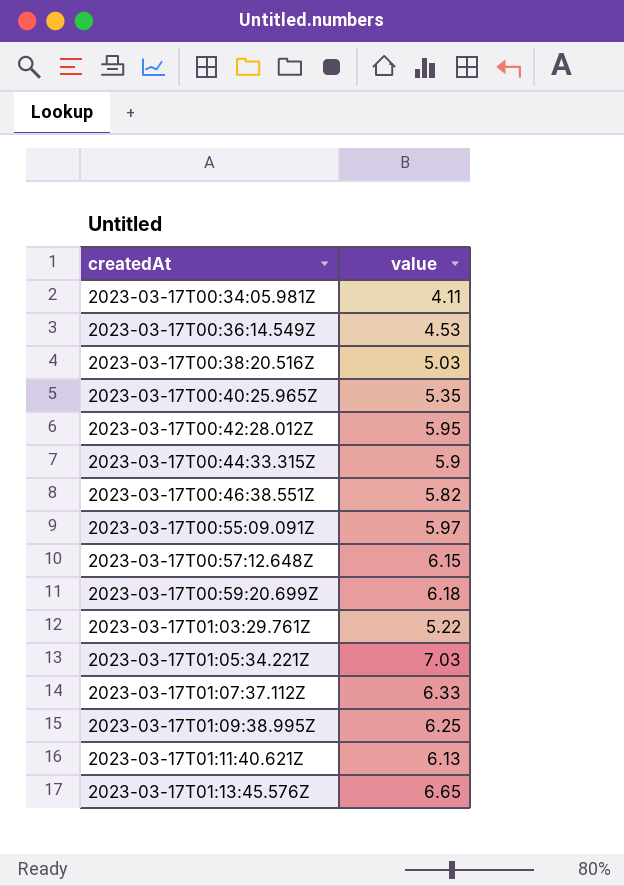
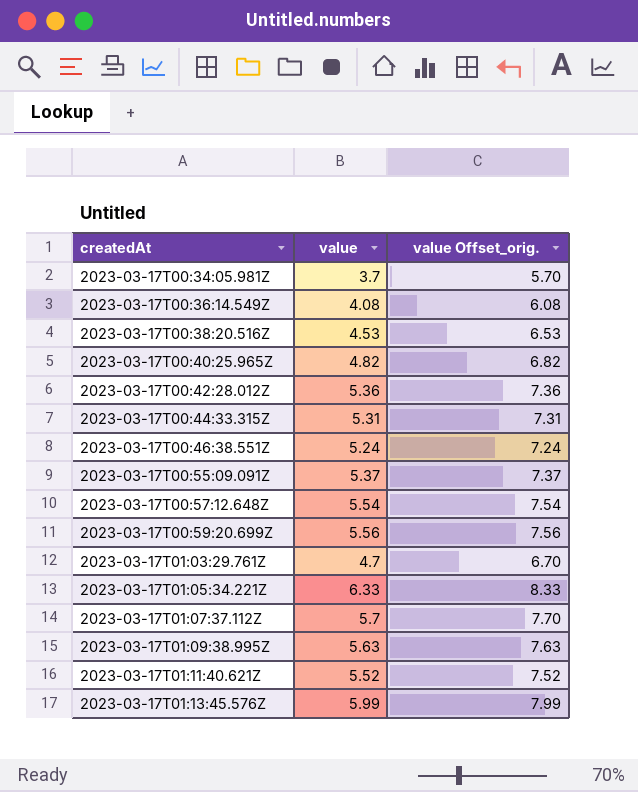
column value Offset_orig. | formula: none -> [value] + 2
2023-03-17T00:34:05.981Z | value: 4.11 -> 3.7
2023-03-17T00:36:14.549Z | value: 4.53 -> 4.08
2023-03-17T00:38:20.516Z | value: 5.03 -> 4.53
2023-03-17T00:40:25.965Z | value: 5.35 -> 4.82
2023-03-17T00:42:28.012Z | value: 5.95 -> 5.36
2023-03-17T00:44:33.315Z | value: 5.9 -> 5.31
2023-03-17T00:46:38.551Z | value: 5.82 -> 5.24
2023-03-17T00:55:09.091Z | value: 5.97 -> 5.37
2023-03-17T00:57:12.648Z | value: 6.15 -> 5.54
2023-03-17T00:59:20.699Z | value: 6.18 -> 5.56
2023-03-17T01:03:29.761Z | value: 5.22 -> 4.7
2023-03-17T01:05:34.221Z | value: 7.03 -> 6.33
2023-03-17T01:07:37.112Z | value: 6.33 -> 5.7
2023-03-17T01:09:38.995Z | value: 6.25 -> 5.63
2023-03-17T01:11:40.621Z | value: 6.13 -> 5.52
2023-03-17T01:13:45.576Z | value: 6.65 -> 5.99

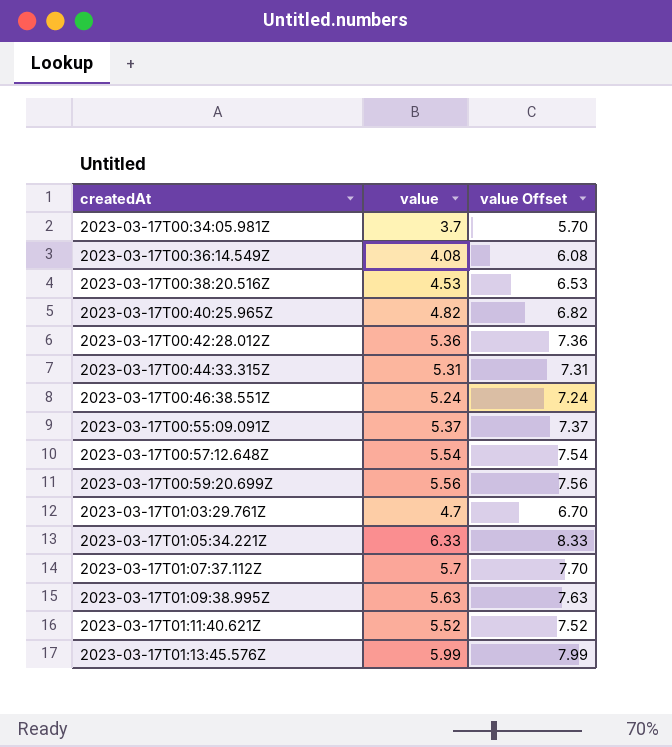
column name: value Offset_orig. -> value Offset

